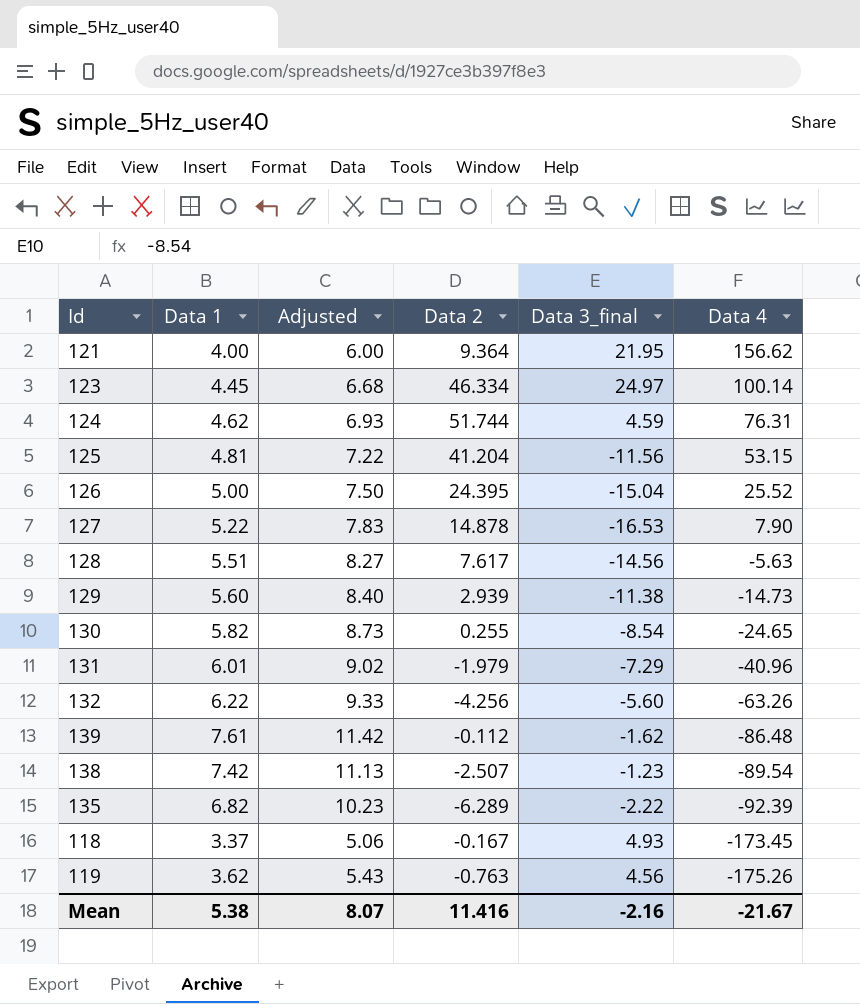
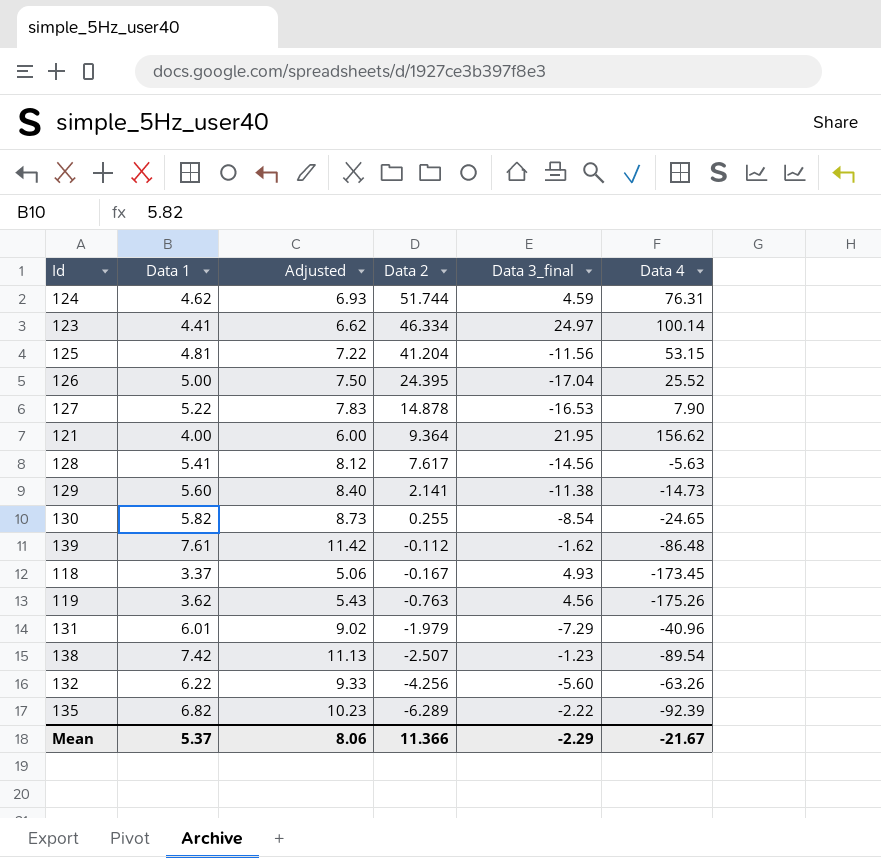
row order: Data 4 descending -> Data 2 descending
123 | Data 1: 4.45 -> 4.41
123 | Adjusted: 6.68 -> 6.62
126 | Data 3_final: -15.04 -> -17.04
128 | Data 1: 5.51 -> 5.41
128 | Adjusted: 8.27 -> 8.12
129 | Data 2: 2.939 -> 2.141
Mean | Data 1: 5.38 -> 5.37
Mean | Adjusted: 8.07 -> 8.06
Mean | Data 2: 11.416 -> 11.366
Mean | Data 3_final: -2.16 -> -2.29

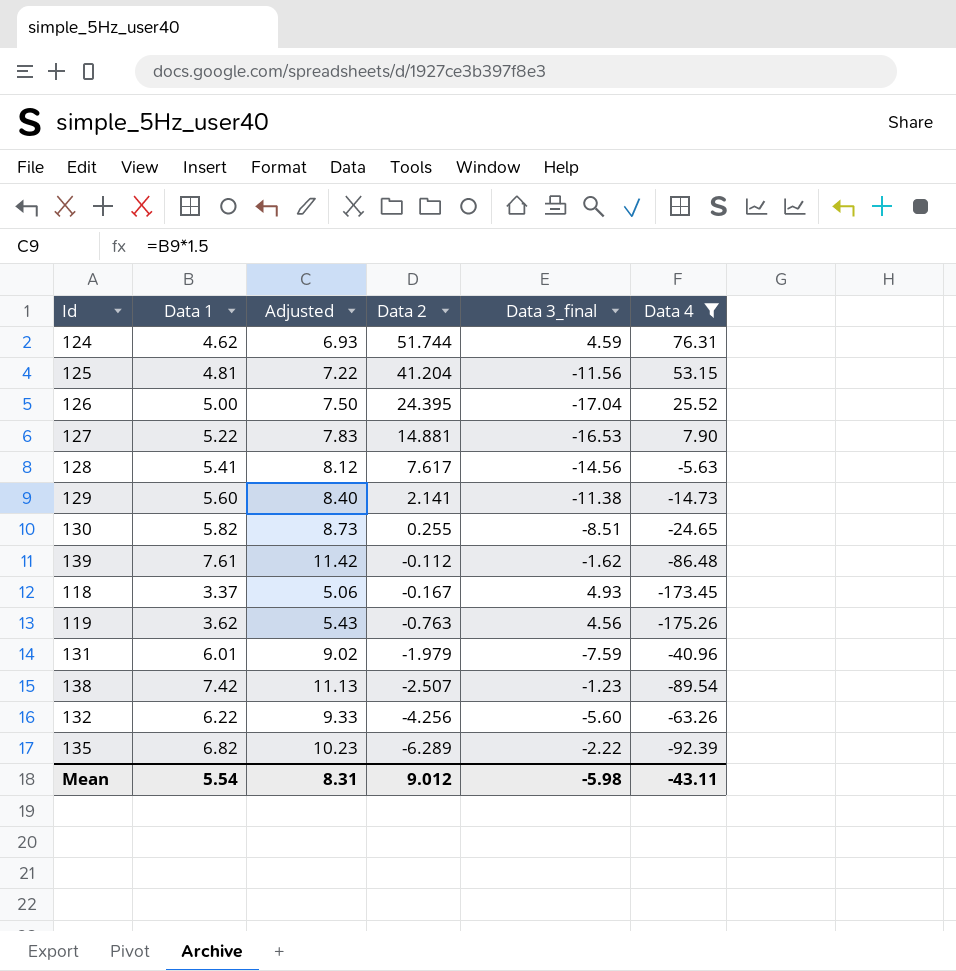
filter: none -> Data 4 <= 76.31
127 | Data 2: 14.878 -> 14.881
130 | Data 3_final: -8.54 -> -8.51
131 | Data 3_final: -7.29 -> -7.59
Mean | Data 1: 5.37 -> 5.54
Mean | Adjusted: 8.06 -> 8.31
Mean | Data 2: 11.366 -> 9.012
Mean | Data 3_final: -2.29 -> -5.98
Mean | Data 4: -21.67 -> -43.11

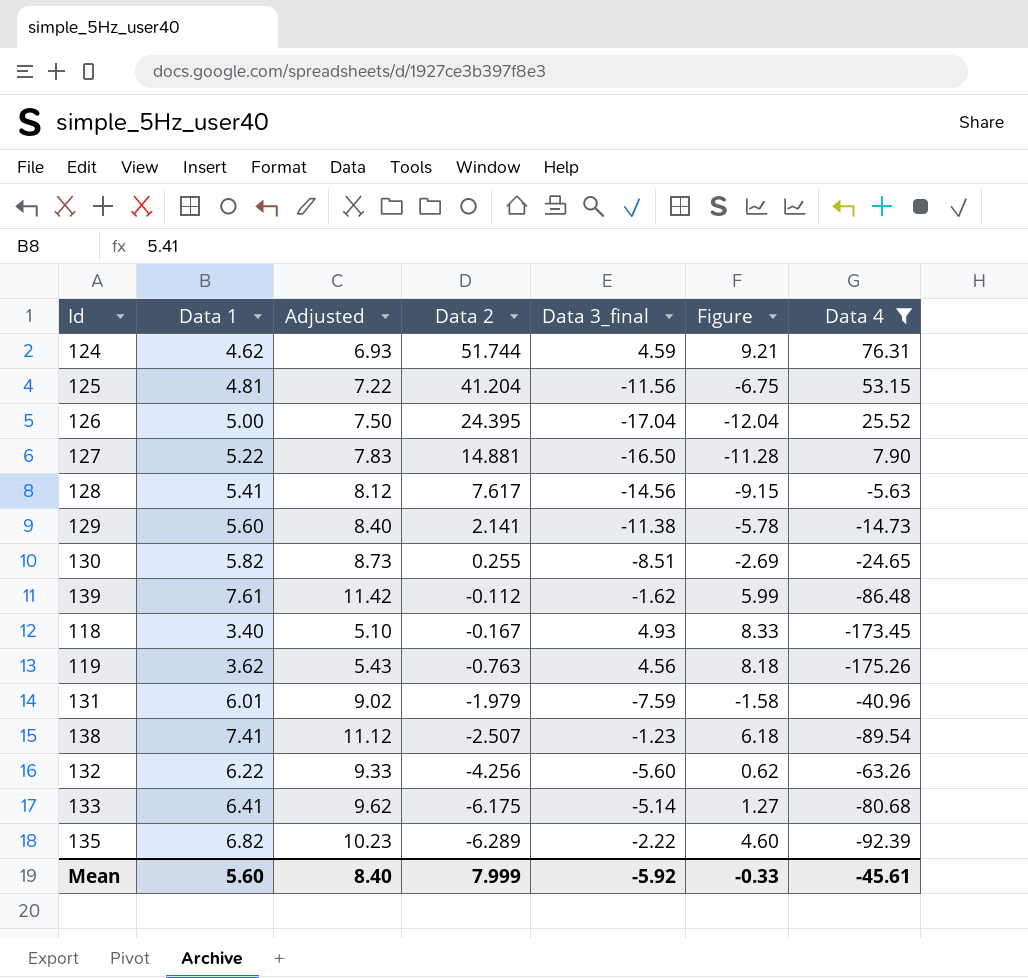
column Figure | formula: none -> [Data 1] + [Data 3_final]
127 | Data 3_final: -16.53 -> -16.50
118 | Data 1: 3.37 -> 3.40
118 | Adjusted: 5.06 -> 5.10
138 | Data 1: 7.42 -> 7.41
138 | Adjusted: 11.13 -> 11.12
row 133: none -> 6.41 | 9.62 | -6.175 | -5.14 | 1.27 | -80.68
Mean | Data 1: 5.54 -> 5.60
Mean | Adjusted: 8.31 -> 8.40
Mean | Data 2: 9.012 -> 7.999
Mean | Data 3_final: -5.98 -> -5.92
Mean | Data 4: -43.11 -> -45.61

